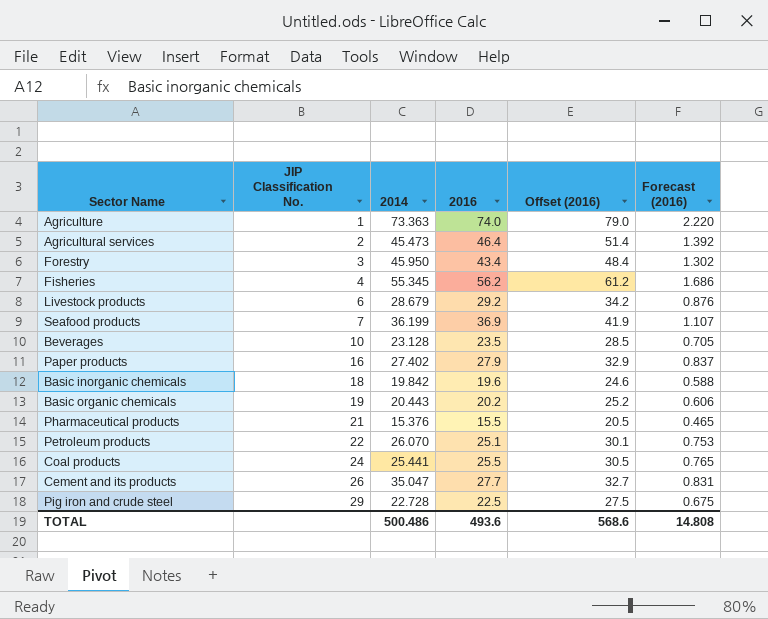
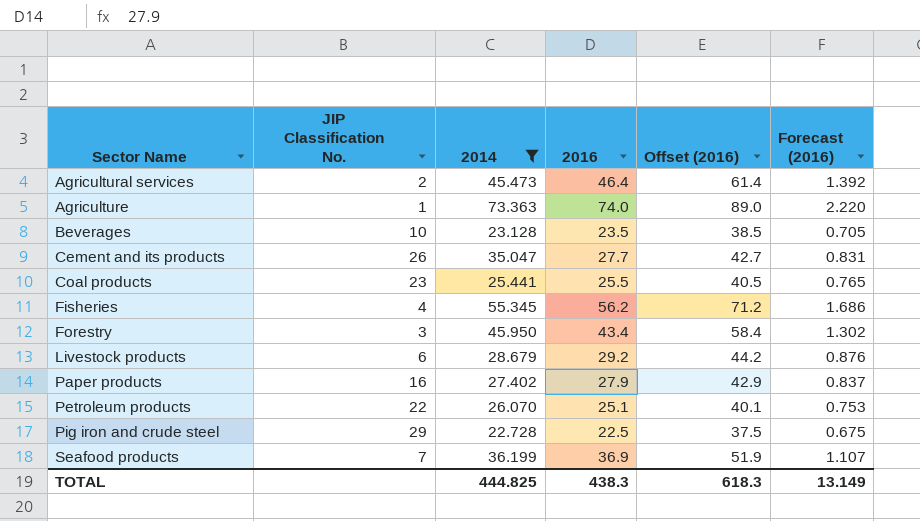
filter: none -> 2014 >= 22.728
row order: JIP Classification No. ascending -> Sector Name ascending
column Offset (2016) | formula: [2016] + 5 -> [2016] + 15
Coal products | JIP Classification No.: 24 -> 23
TOTAL | 2014: 500.486 -> 444.825
TOTAL | 2016: 493.6 -> 438.3
TOTAL | Offset (2016): 568.6 -> 618.3
TOTAL | Forecast (2016): 14.808 -> 13.149

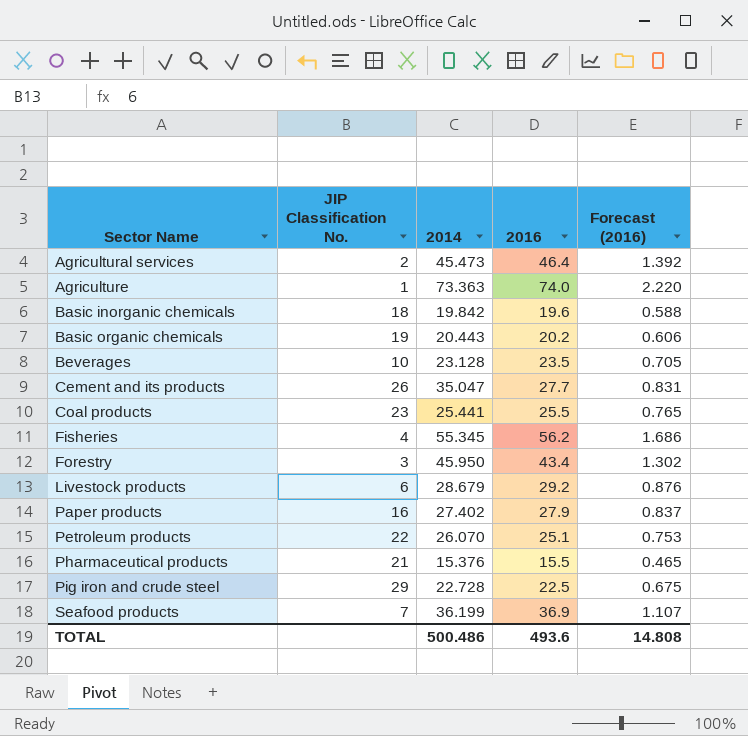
filter: 2014 >= 22.728 -> none
column Offset (2016) | formula: [2016] + 15 -> none
TOTAL | 2014: 444.825 -> 500.486
TOTAL | 2016: 438.3 -> 493.6
TOTAL | Forecast (2016): 13.149 -> 14.808

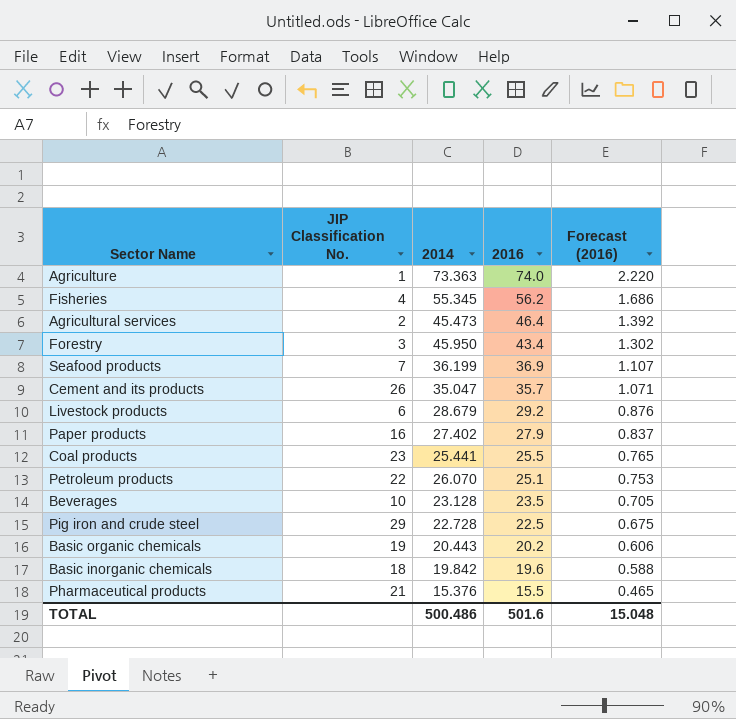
row order: Sector Name ascending -> 2016 descending
Cement and its products | 2016: 27.7 -> 35.7
Cement and its products | Forecast (2016): 0.831 -> 1.071
TOTAL | 2016: 493.6 -> 501.6
TOTAL | Forecast (2016): 14.808 -> 15.048

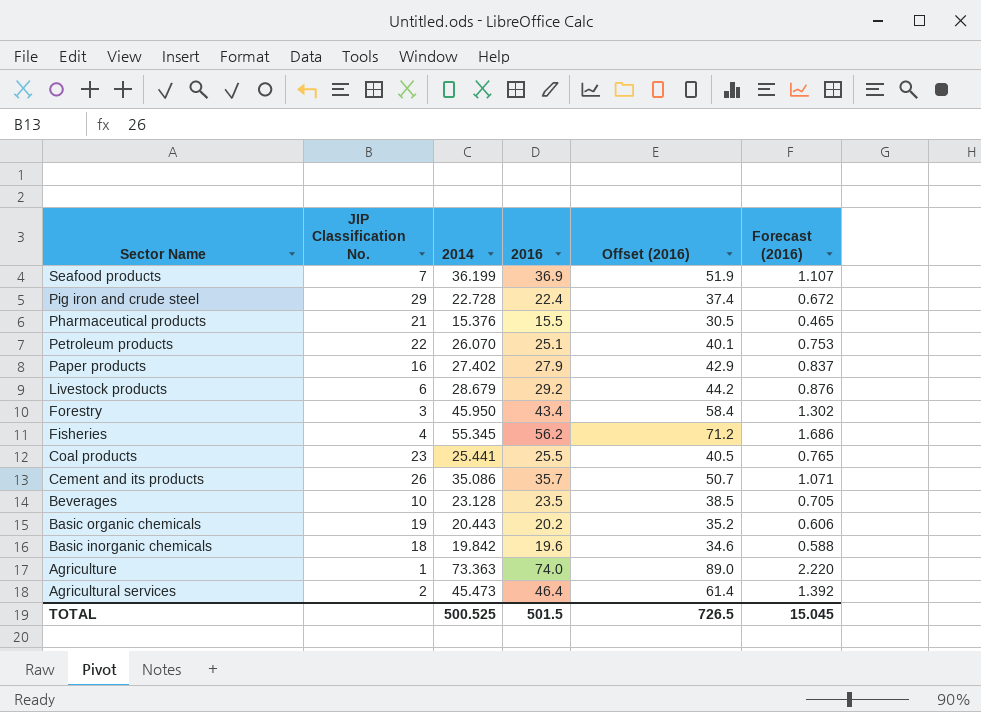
row order: 2016 descending -> Sector Name descending
column Offset (2016) | formula: none -> [2016] + 15
Pig iron and crude steel | 2016: 22.5 -> 22.4
Pig iron and crude steel | Forecast (2016): 0.675 -> 0.672
Cement and its products | 2014: 35.047 -> 35.086
TOTAL | 2014: 500.486 -> 500.525
TOTAL | 2016: 501.6 -> 501.5
TOTAL | Forecast (2016): 15.048 -> 15.045

